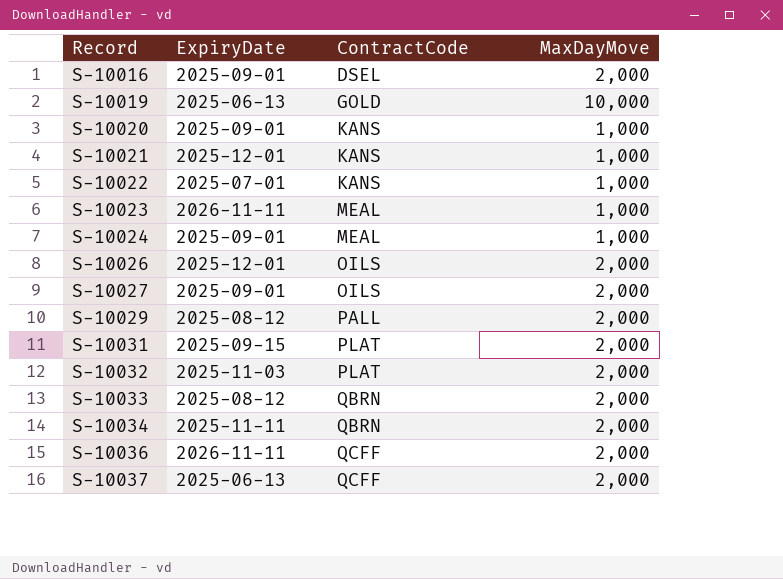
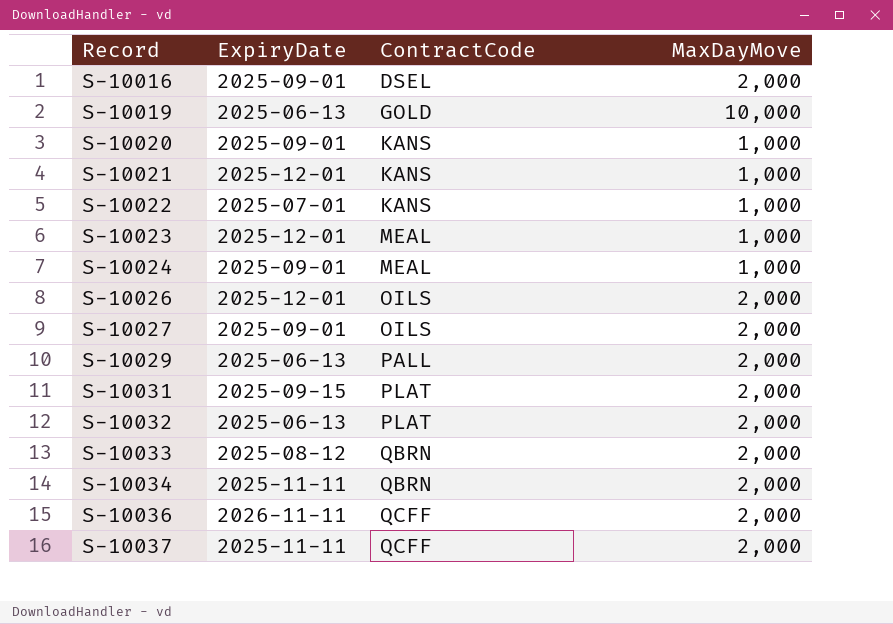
S-10023 | ExpiryDate: 2026-11-11 -> 2025-12-01
S-10029 | ExpiryDate: 2025-08-12 -> 2025-06-13
S-10032 | ExpiryDate: 2025-11-03 -> 2025-06-13
S-10037 | ExpiryDate: 2025-06-13 -> 2025-11-11

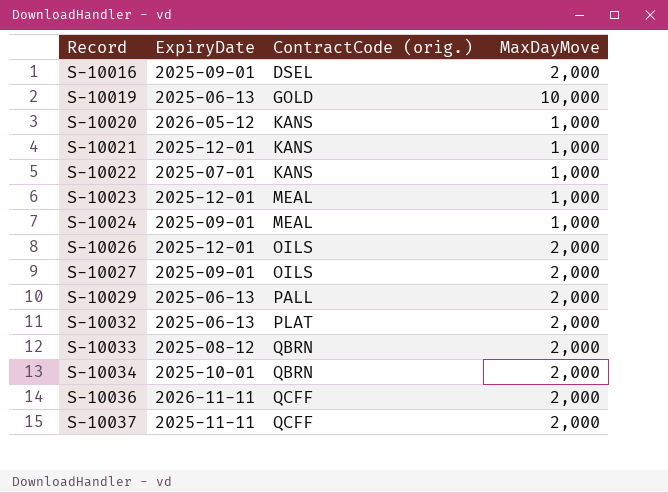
column name: ContractCode -> ContractCode (orig.)
row S-10031: 2025-09-15 | PLAT | 2,000 -> none
S-10020 | ExpiryDate: 2025-09-01 -> 2026-05-12
S-10034 | ExpiryDate: 2025-11-11 -> 2025-10-01

